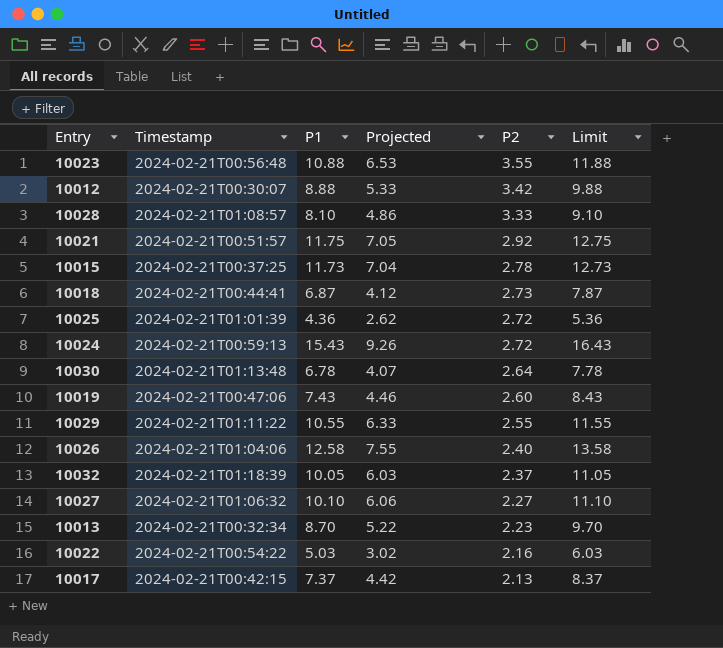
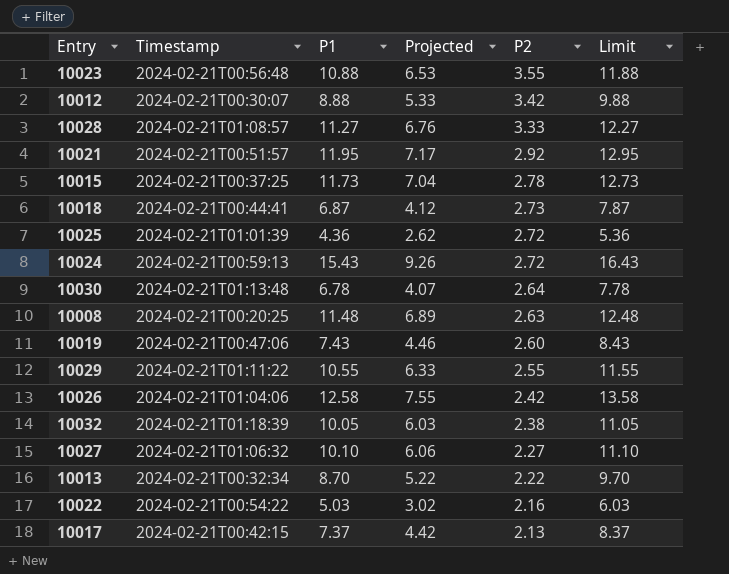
10028 | P1: 8.10 -> 11.27
10028 | Projected: 4.86 -> 6.76
10028 | Limit: 9.10 -> 12.27
10021 | P1: 11.75 -> 11.95
10021 | Projected: 7.05 -> 7.17
10021 | Limit: 12.75 -> 12.95
row 10008: none -> 2024-02-21T00:20:25 | 11.48 | 6.89 | 2.63 | 12.48
10026 | P2: 2.40 -> 2.42
10032 | P2: 2.37 -> 2.38
10013 | P2: 2.23 -> 2.22

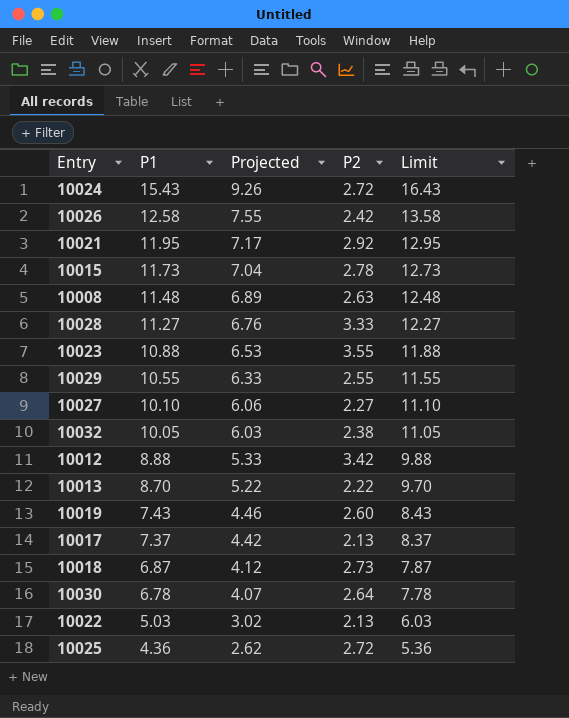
row order: P2 descending -> P1 descending
column Timestamp | position: 2 -> none
10022 | P2: 2.16 -> 2.13

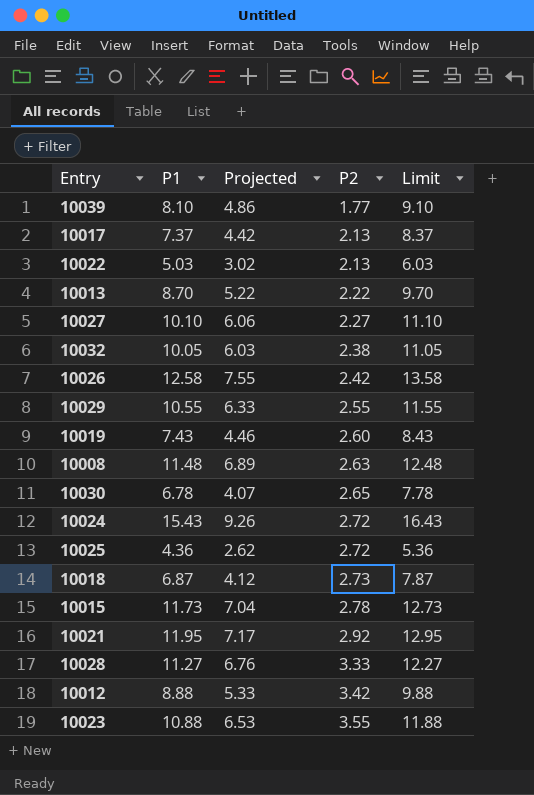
row order: P1 descending -> P2 ascending
row 10039: none -> 8.10 | 4.86 | 1.77 | 9.10
10030 | P2: 2.64 -> 2.65

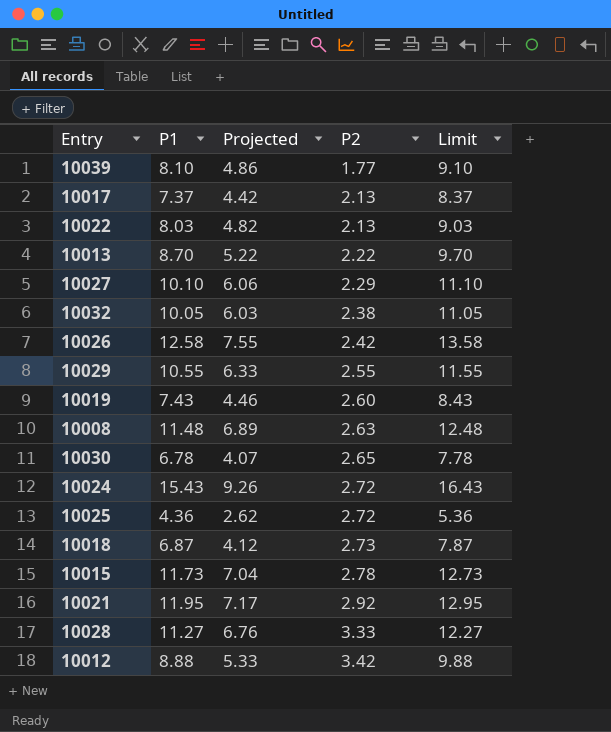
row 10023: 10.88 | 6.53 | 3.55 | 11.88 -> none
10022 | P1: 5.03 -> 8.03
10022 | Projected: 3.02 -> 4.82
10022 | Limit: 6.03 -> 9.03
10027 | P2: 2.27 -> 2.29

